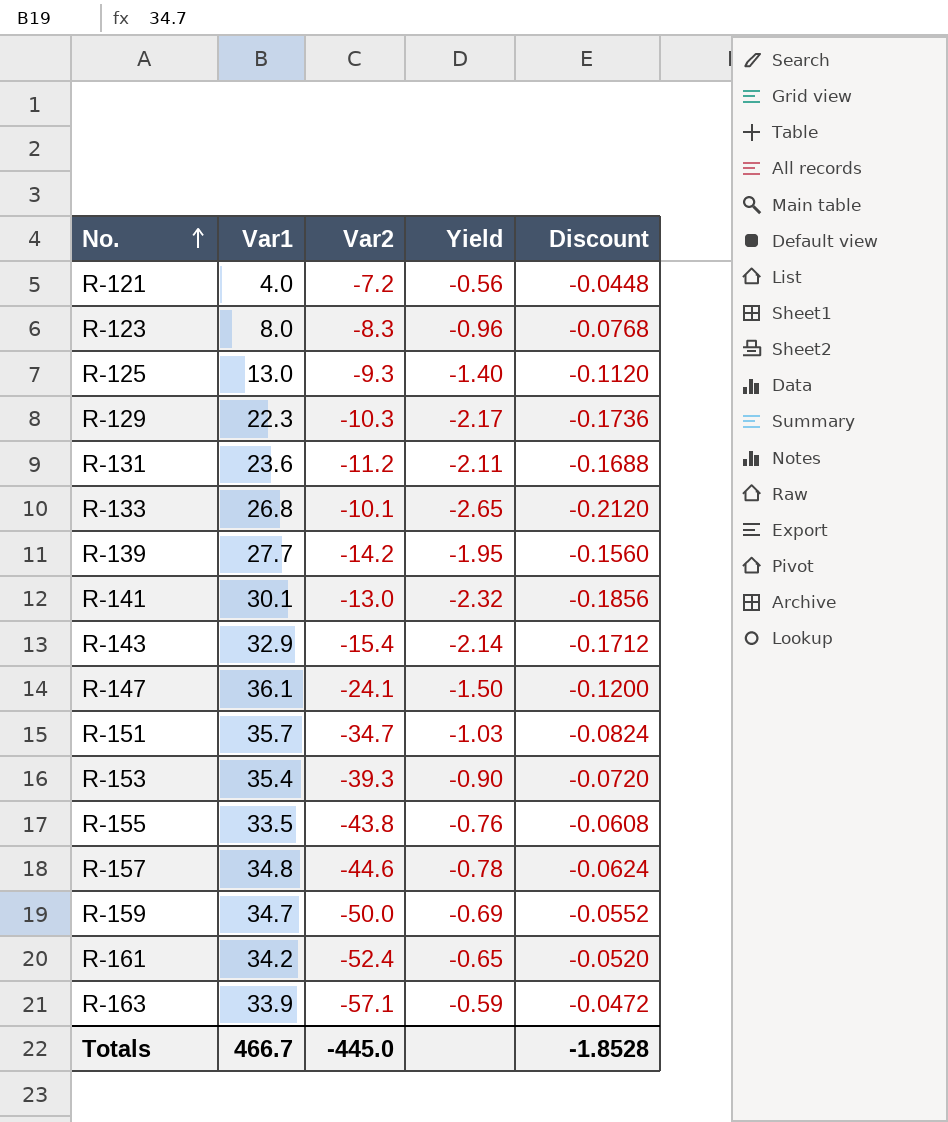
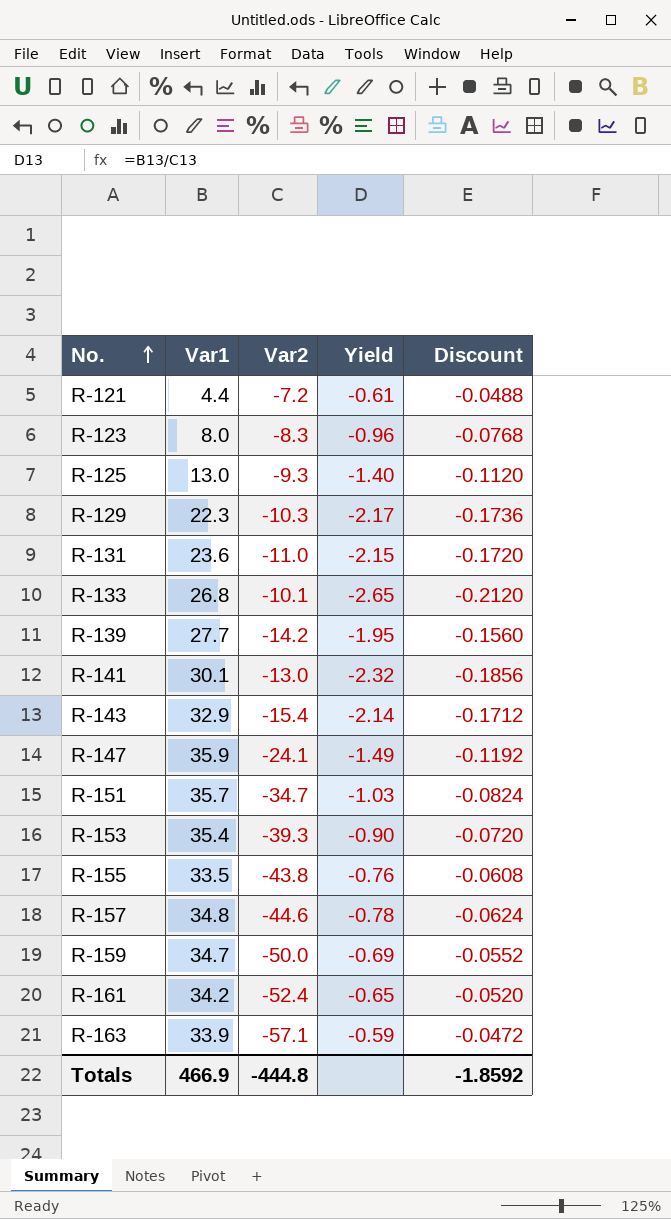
R-121 | Var1: 4.0 -> 4.4
R-121 | Yield: -0.56 -> -0.61
R-121 | Discount: -0.0448 -> -0.0488
R-131 | Var2: -11.2 -> -11.0
R-131 | Yield: -2.11 -> -2.15
R-131 | Discount: -0.1688 -> -0.1720
R-147 | Var1: 36.1 -> 35.9
R-147 | Yield: -1.50 -> -1.49
R-147 | Discount: -0.1200 -> -0.1192
Totals | Var1: 466.7 -> 466.9
Totals | Var2: -445.0 -> -444.8
Totals | Discount: -1.8528 -> -1.8592

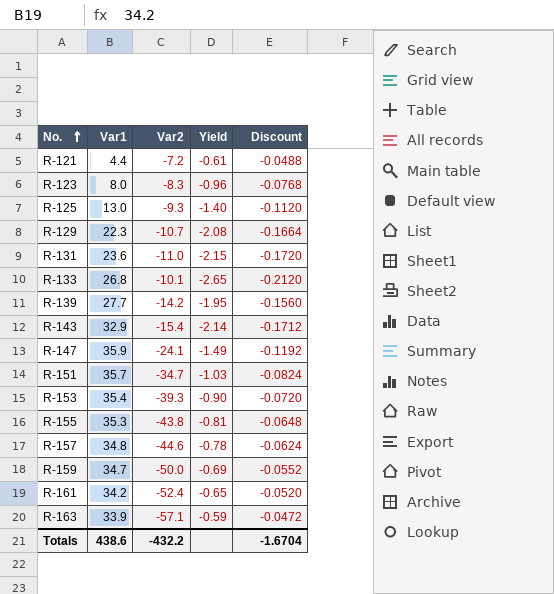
row R-141: 30.1 | -13.0 | -2.32 | -0.1856 -> none
R-129 | Var2: -10.3 -> -10.7
R-129 | Yield: -2.17 -> -2.08
R-129 | Discount: -0.1736 -> -0.1664
R-155 | Var1: 33.5 -> 35.3
R-155 | Yield: -0.76 -> -0.81
R-155 | Discount: -0.0608 -> -0.0648
Totals | Var1: 466.9 -> 438.6
Totals | Var2: -444.8 -> -432.2
Totals | Discount: -1.8592 -> -1.6704

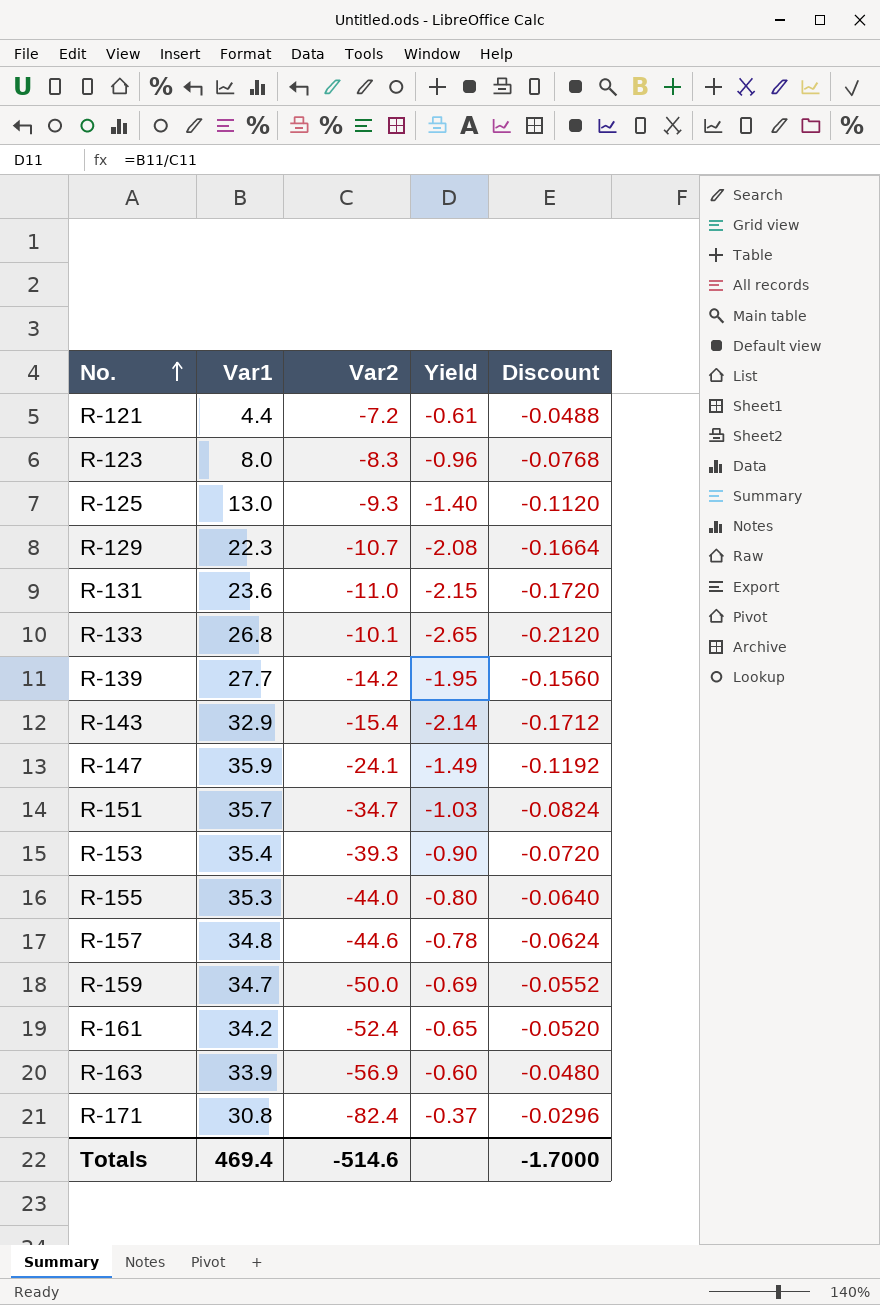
R-155 | Var2: -43.8 -> -44.0
R-155 | Yield: -0.81 -> -0.80
R-155 | Discount: -0.0648 -> -0.0640
R-163 | Var2: -57.1 -> -56.9
R-163 | Yield: -0.59 -> -0.60
R-163 | Discount: -0.0472 -> -0.0480
row R-171: none -> 30.8 | -82.4 | -0.37 | -0.0296
Totals | Var1: 438.6 -> 469.4
Totals | Var2: -432.2 -> -514.6
Totals | Discount: -1.6704 -> -1.7000

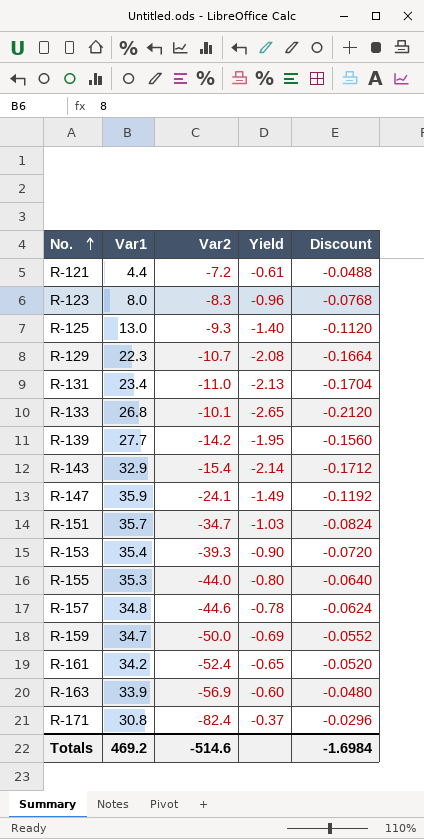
R-131 | Var1: 23.6 -> 23.4
R-131 | Yield: -2.15 -> -2.13
R-131 | Discount: -0.1720 -> -0.1704
Totals | Var1: 469.4 -> 469.2
Totals | Discount: -1.7000 -> -1.6984

